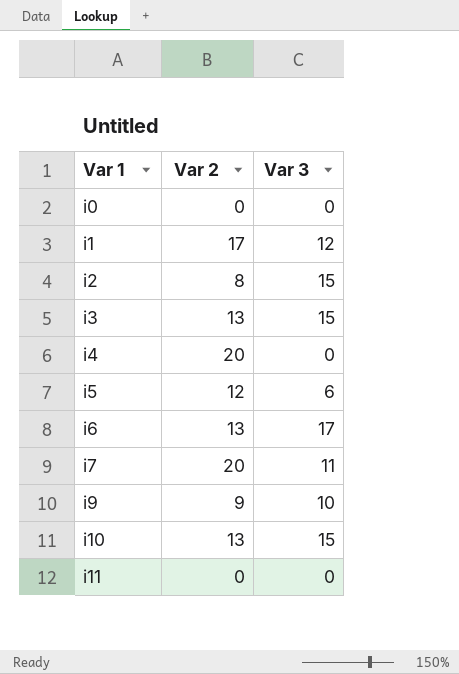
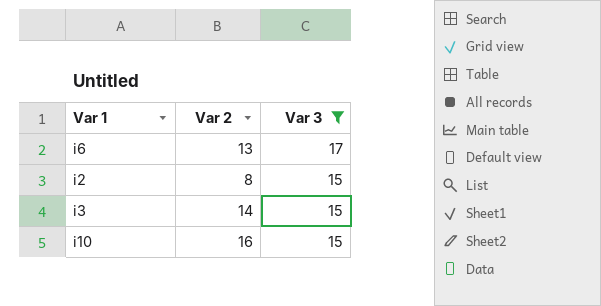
filter: none -> Var 3 >= 15
row order: Var 1 ascending -> Var 3 descending
i3 | Var 2: 13 -> 14
i10 | Var 2: 13 -> 16

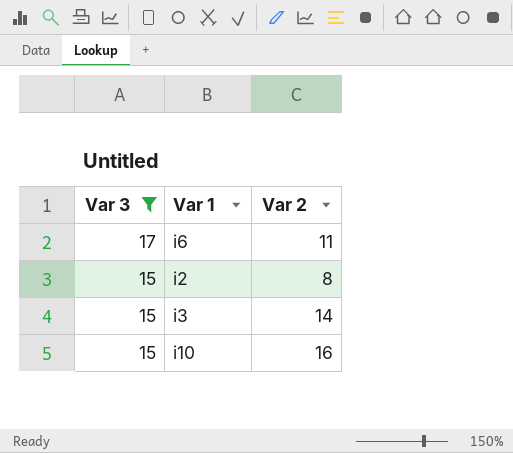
column Var 3 | position: 3 -> 1
i6 | Var 2: 13 -> 11

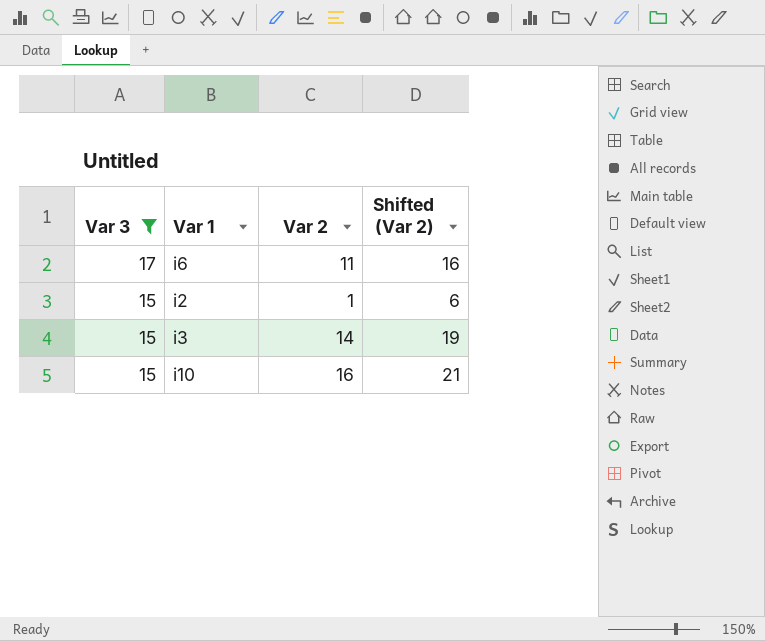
column Shifted (Var 2) | formula: none -> [Var 2] + 5
i2 | Var 2: 8 -> 1

